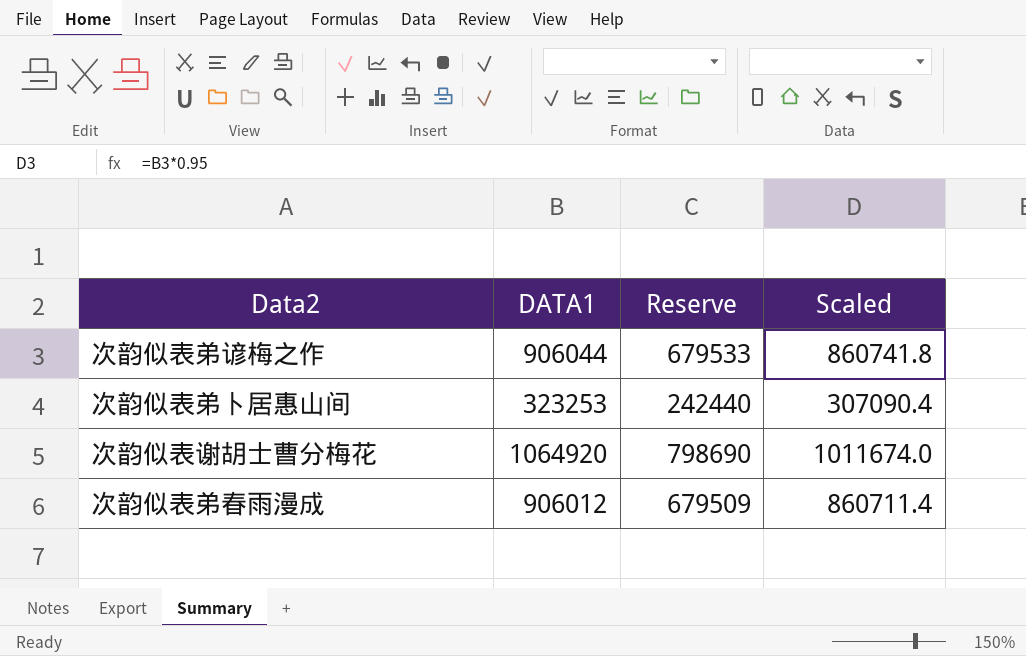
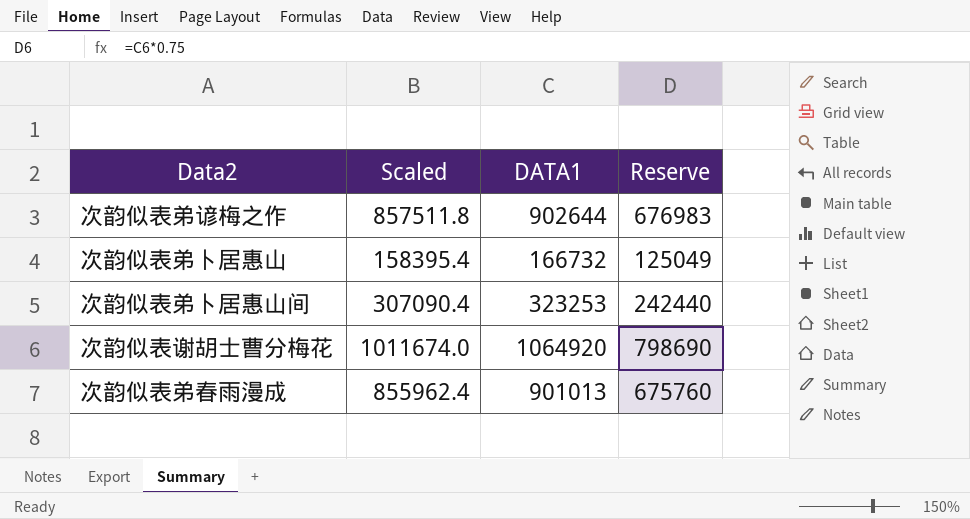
column Scaled | position: 4 -> 2
次韵似表弟谚梅之作 | Scaled: 860741.8 -> 857511.8
次韵似表弟谚梅之作 | DATA1: 906044 -> 902644
次韵似表弟谚梅之作 | Reserve: 679533 -> 676983
row 次韵似表弟卜居惠山: none -> 158395.4 | 166732 | 125049
次韵似表弟春雨漫成 | Scaled: 860711.4 -> 855962.4
次韵似表弟春雨漫成 | DATA1: 906012 -> 901013
次韵似表弟春雨漫成 | Reserve: 679509 -> 675760

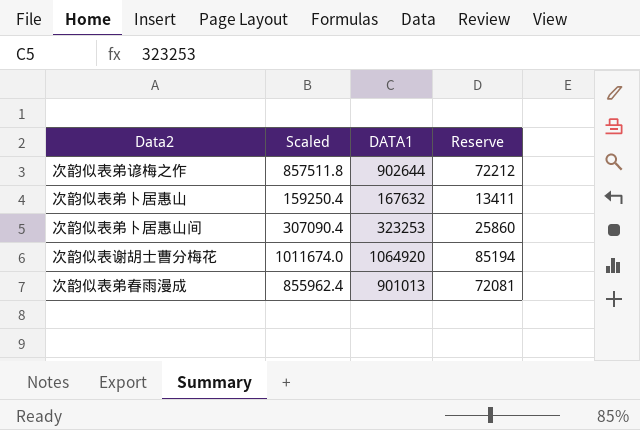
column Reserve | formula: [DATA1] * 0.75 -> [DATA1] * 0.08
次韵似表弟卜居惠山 | Scaled: 158395.4 -> 159250.4
次韵似表弟卜居惠山 | DATA1: 166732 -> 167632

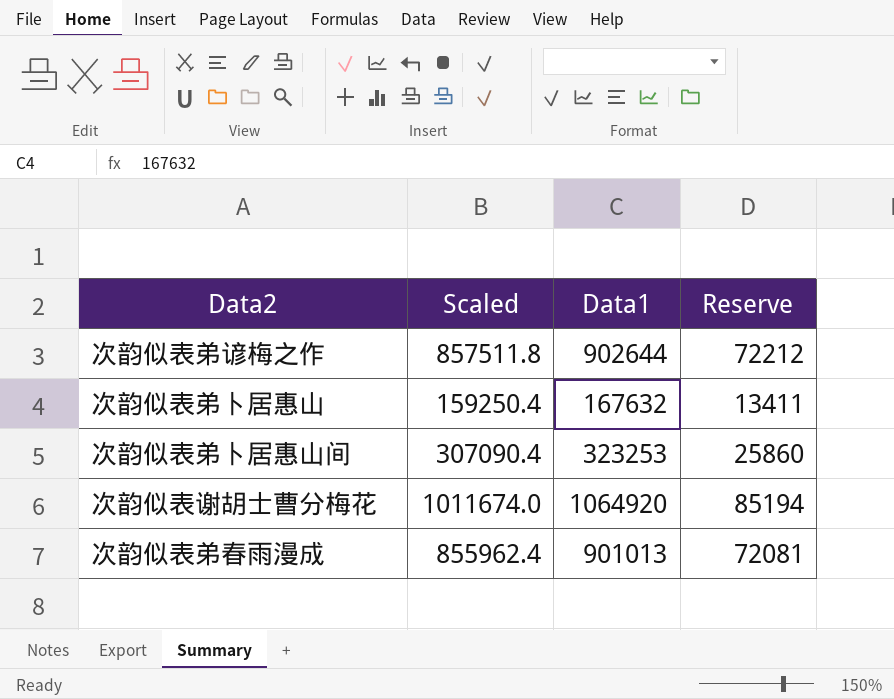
column name: DATA1 -> Data1

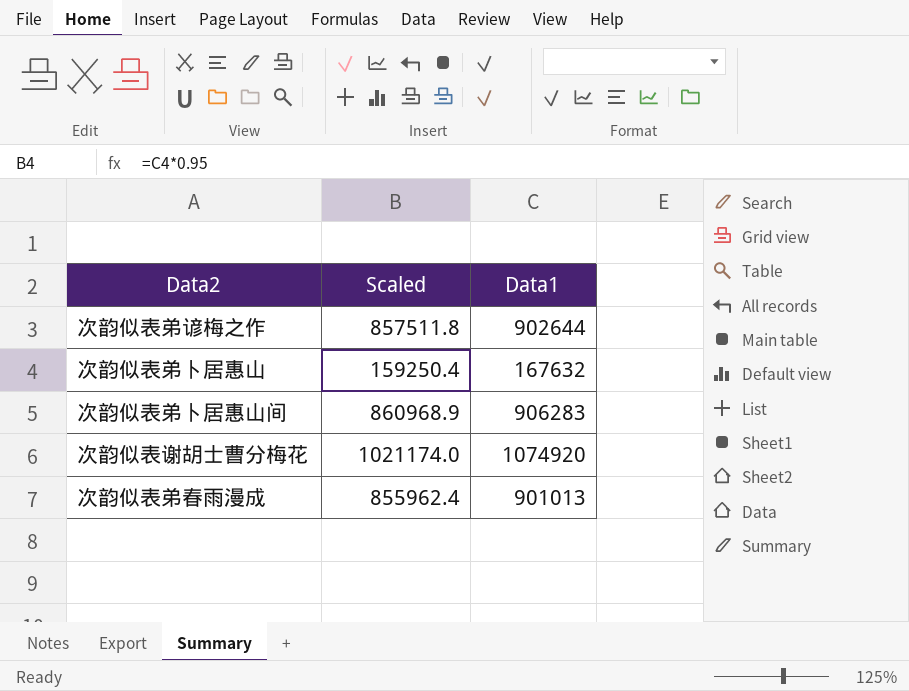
column Reserve | formula: [Data1] * 0.08 -> none
次韵似表弟卜居惠山间 | Scaled: 307090.4 -> 860968.9
次韵似表弟卜居惠山间 | Data1: 323253 -> 906283
次韵似表谢胡士曹分梅花 | Scaled: 1011674.0 -> 1021174.0
次韵似表谢胡士曹分梅花 | Data1: 1064920 -> 1074920

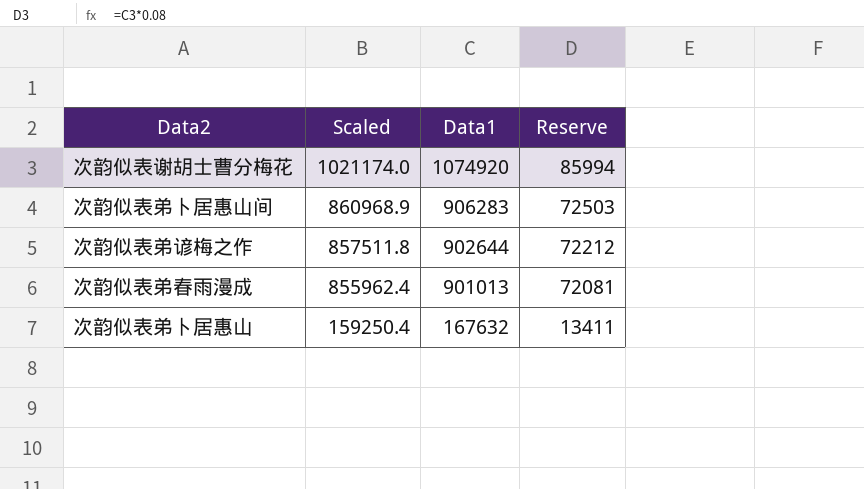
row order: none -> Scaled descending
column Reserve | formula: none -> [Data1] * 0.08

